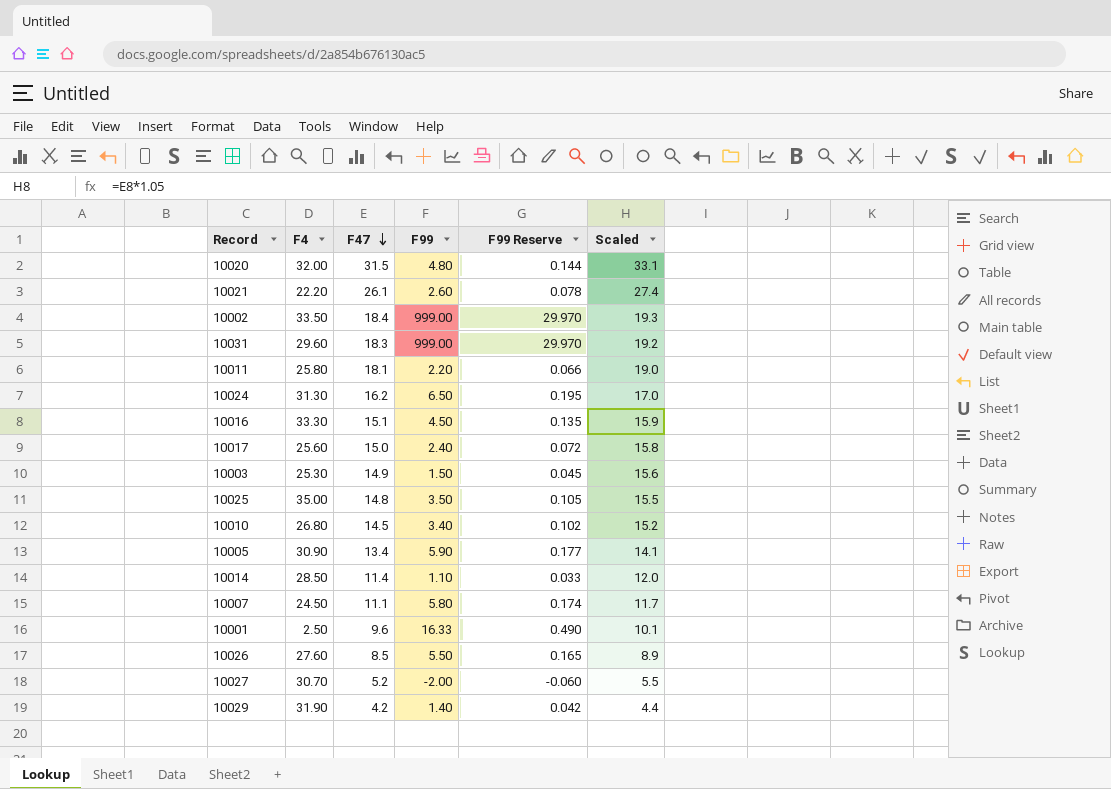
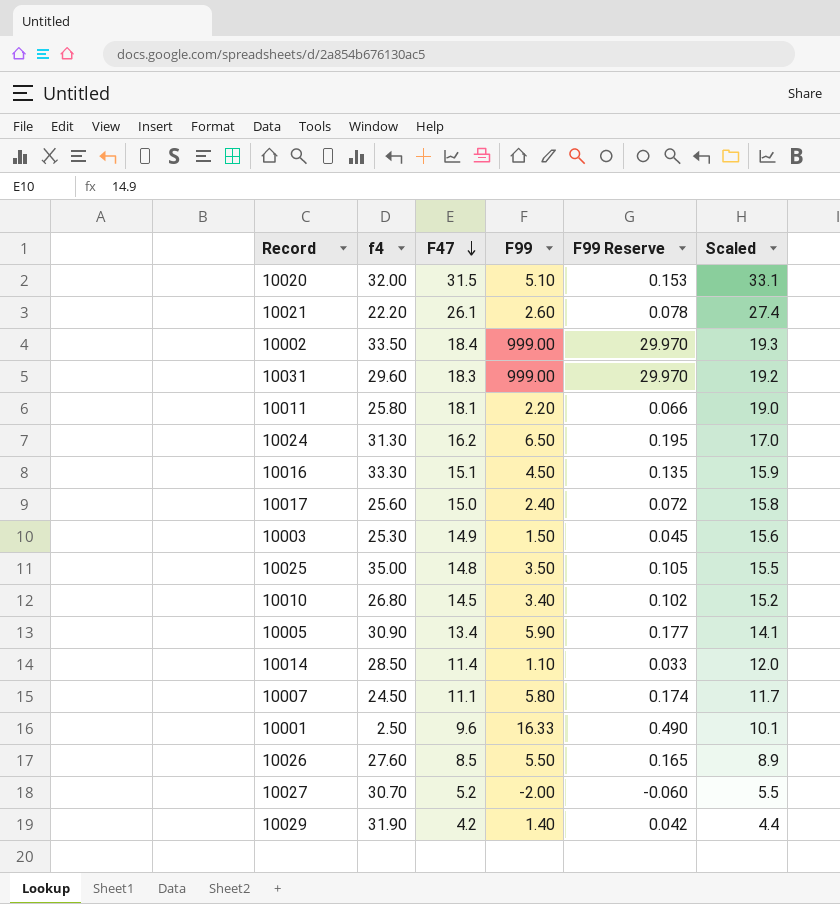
column name: F4 -> f4
10020 | F99: 4.80 -> 5.10
10020 | F99 Reserve: 0.144 -> 0.153

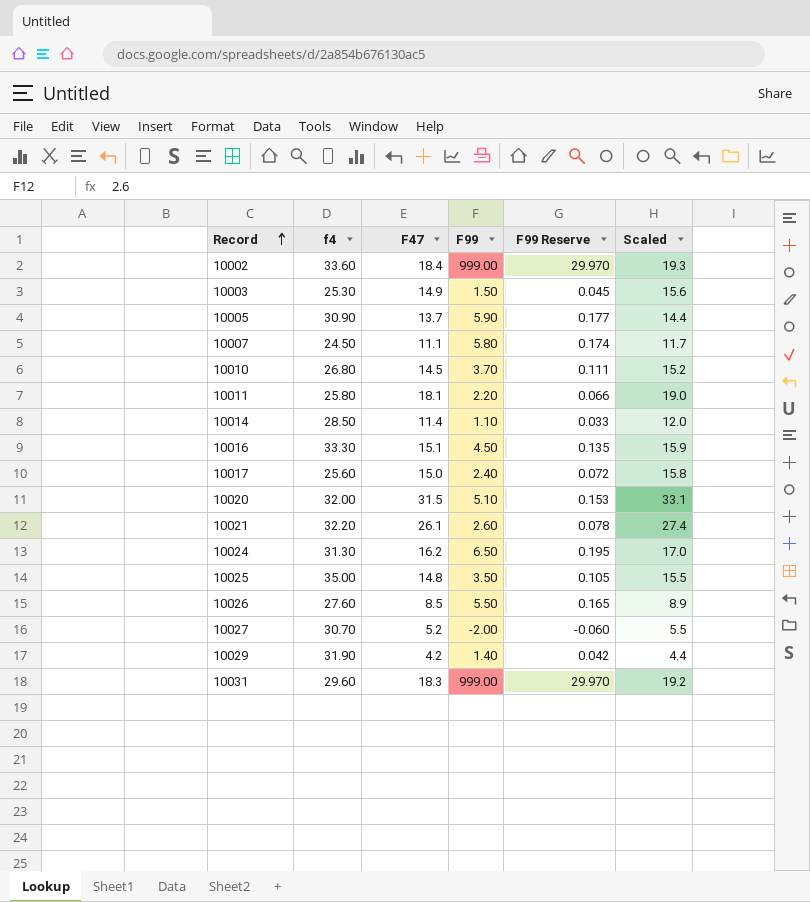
row order: F47 descending -> Record ascending
row 10001: 2.50 | 9.6 | 16.33 | 0.490 | 10.1 -> none
10002 | f4: 33.50 -> 33.60
10005 | F47: 13.4 -> 13.7
10005 | Scaled: 14.1 -> 14.4
10010 | F99: 3.40 -> 3.70
10010 | F99 Reserve: 0.102 -> 0.111
10021 | f4: 22.20 -> 32.20

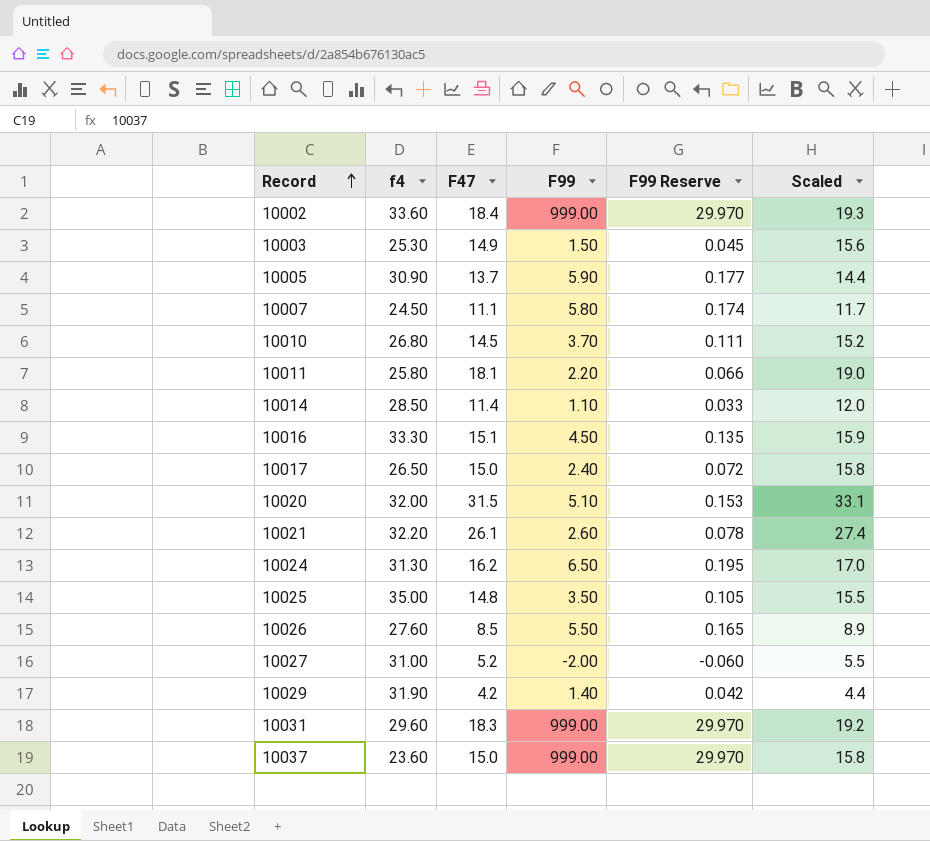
10017 | f4: 25.60 -> 26.50
10027 | f4: 30.70 -> 31.00
row 10037: none -> 23.60 | 15.0 | 999.00 | 29.970 | 15.8

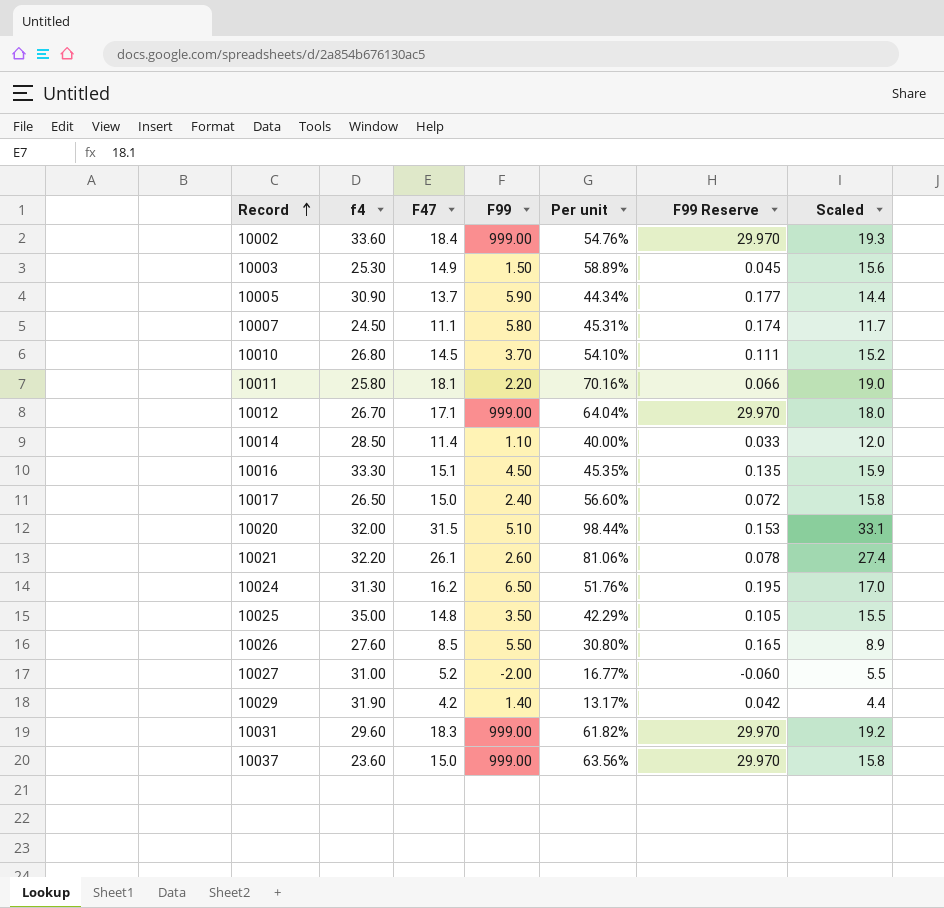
column Per unit | formula: none -> [F47] / [f4]
row 10012: none -> 26.70 | 17.1 | 999.00 | 64.04% | 29.970 | 18.0

